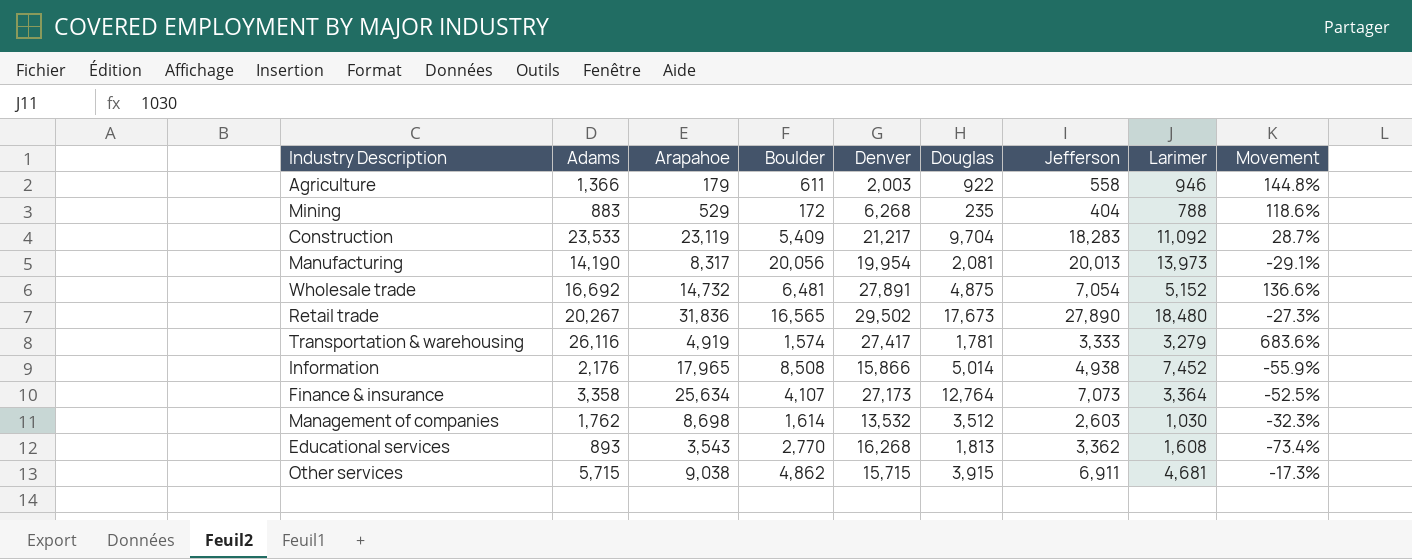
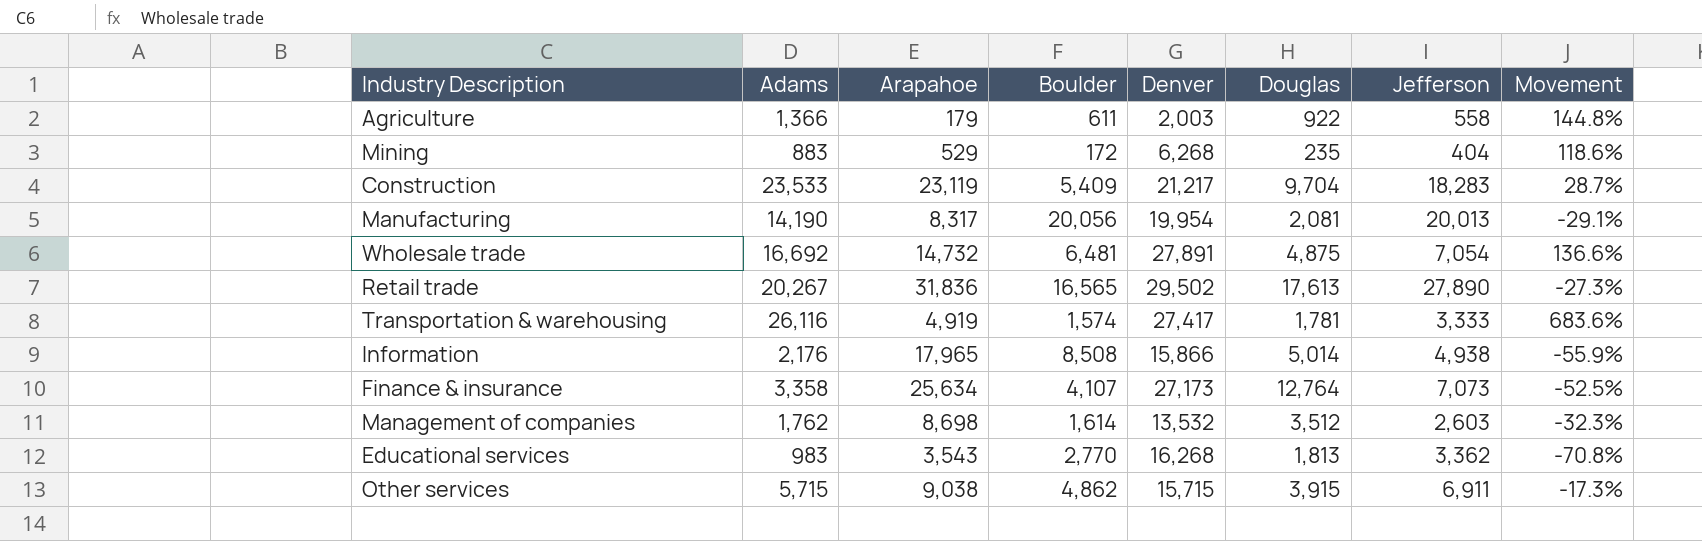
column Larimer | position: 8 -> none
Retail trade | Douglas: 17,673 -> 17,613
Educational services | Adams: 893 -> 983
Educational services | Movement: -73.4% -> -70.8%

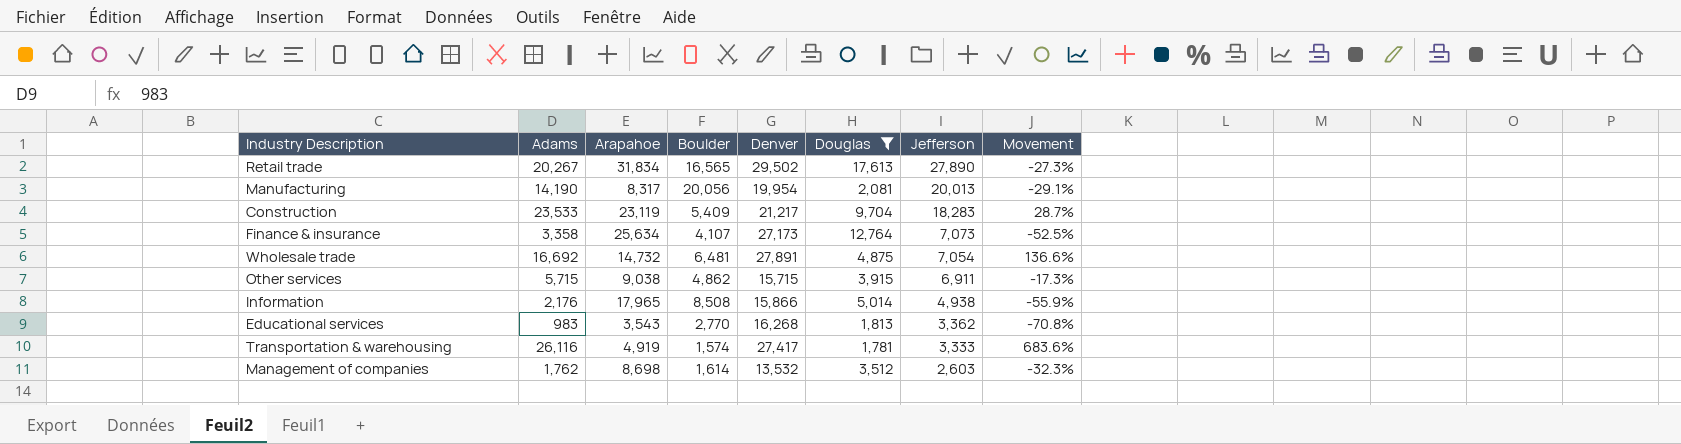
filter: none -> Douglas >= 1,781
row order: none -> Jefferson descending
Retail trade | Arapahoe: 31,836 -> 31,834

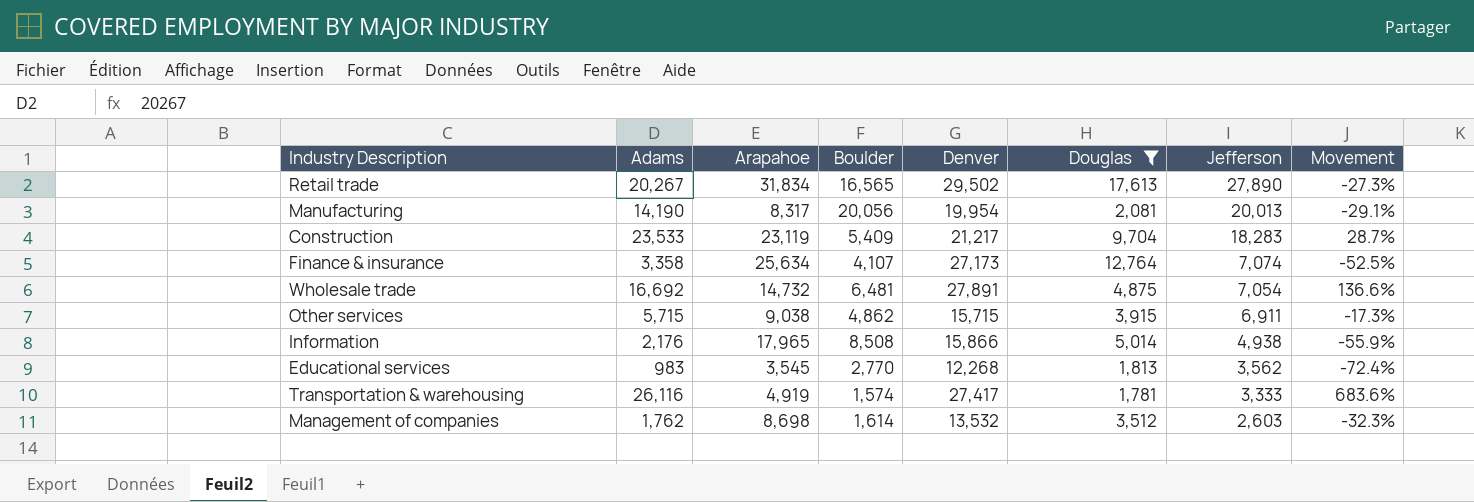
Finance & insurance | Jefferson: 7,073 -> 7,074
Educational services | Arapahoe: 3,543 -> 3,545
Educational services | Denver: 16,268 -> 12,268
Educational services | Jefferson: 3,362 -> 3,562
Educational services | Movement: -70.8% -> -72.4%

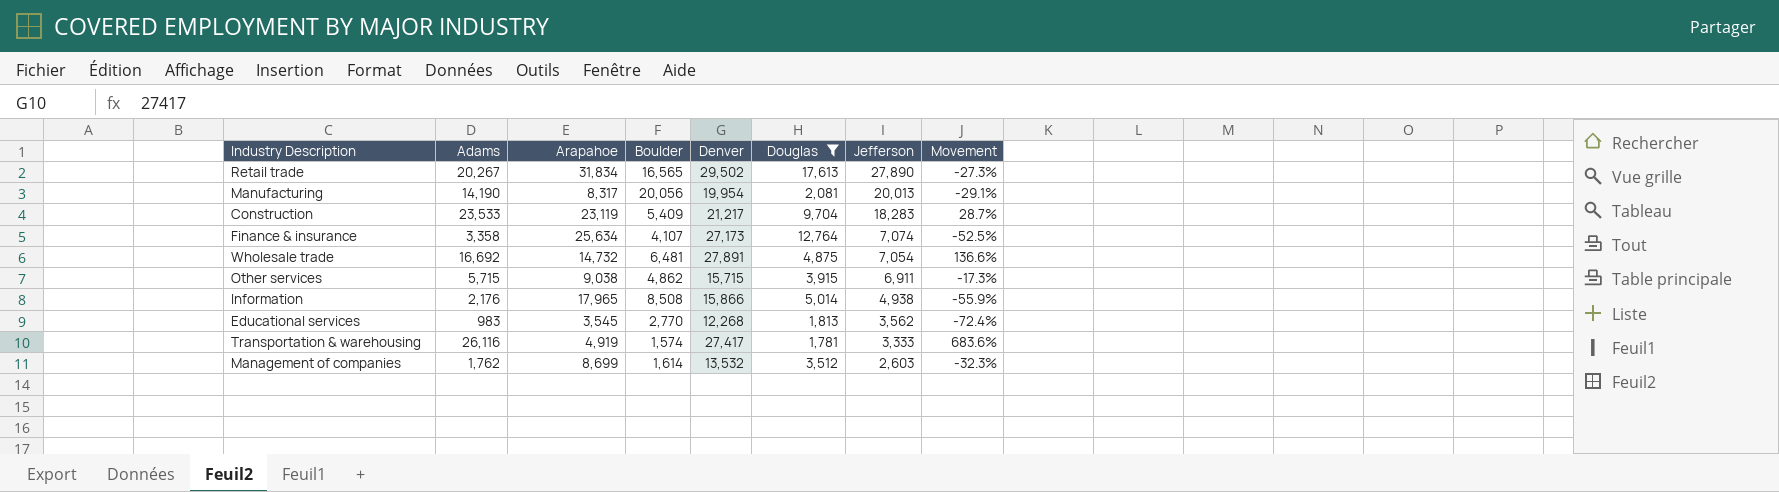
Management of companies | Arapahoe: 8,698 -> 8,699

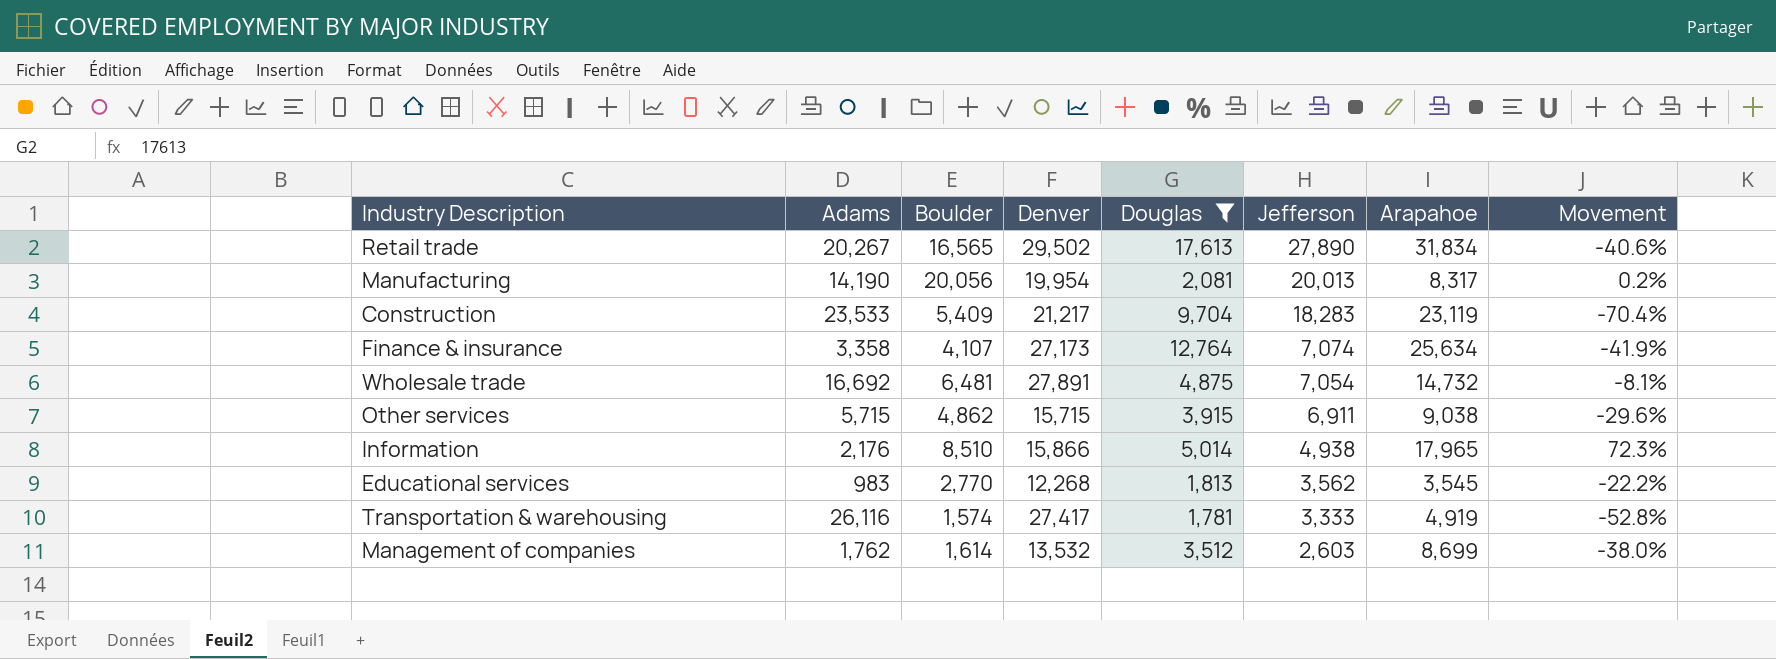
column Arapahoe | position: 3 -> 7
column Movement | formula: ([Adams] - [Jefferson]) / [Jefferson] -> ([Boulder] - [Jefferson]) / [Jefferson]
Information | Boulder: 8,508 -> 8,510

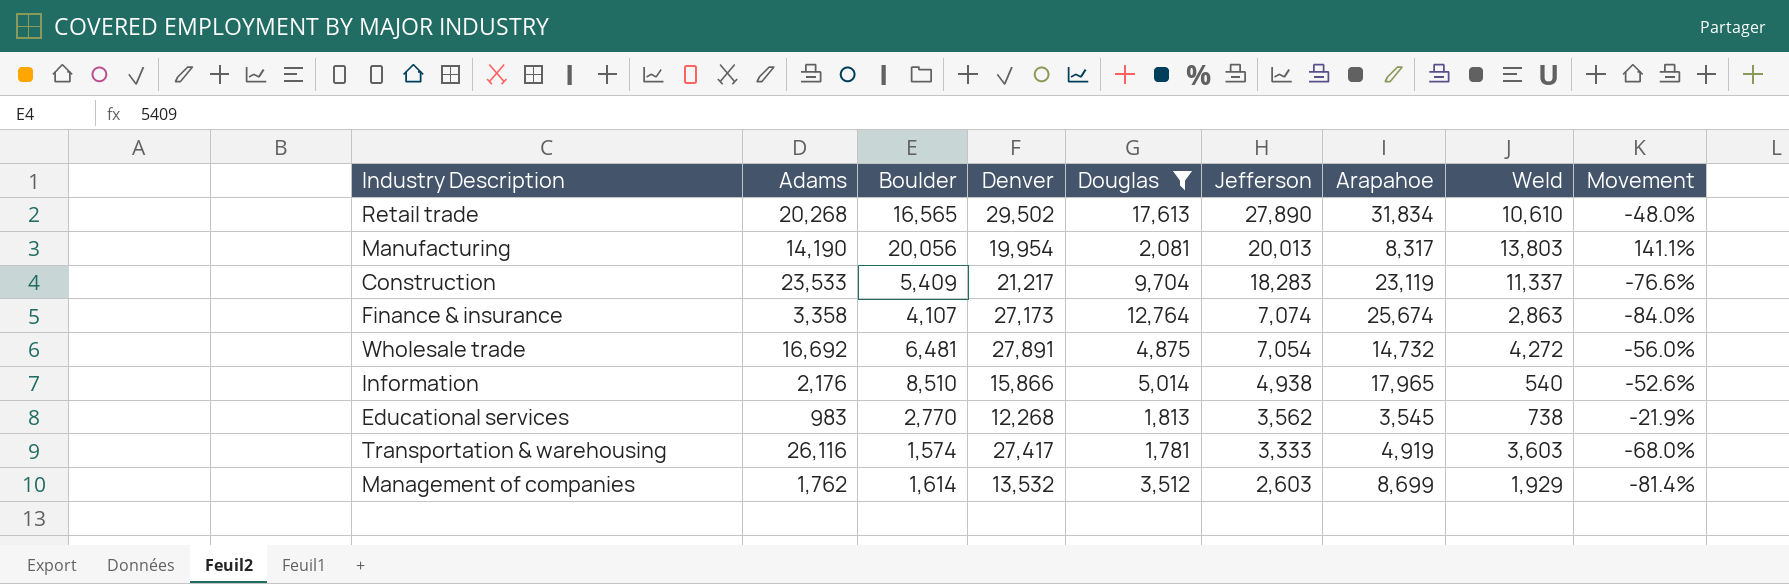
column Weld | position: none -> 8
column Movement | formula: ([Boulder] - [Jefferson]) / [Jefferson] -> ([Boulder] - [Arapahoe]) / [Arapahoe]
row Other services: 5,715 | 4,862 | 15,715 | 3,915 | 6,911 | 9,038 | -29.6% -> none
Retail trade | Adams: 20,267 -> 20,268
Finance & insurance | Arapahoe: 25,634 -> 25,674

